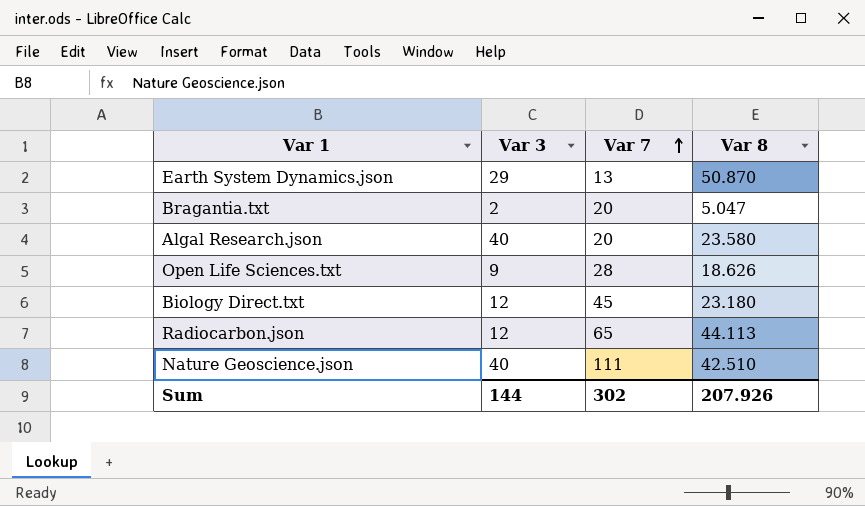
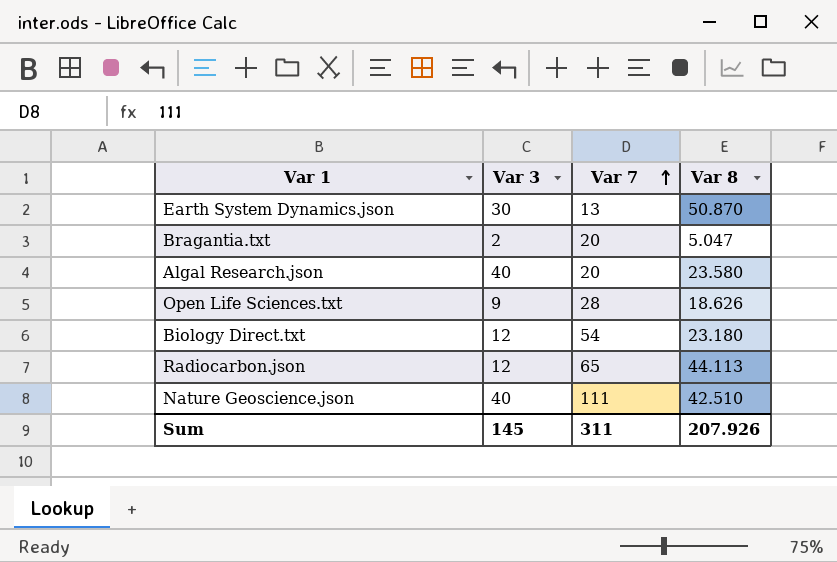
Earth System Dynamics.json | Var 3: 29 -> 30
Biology Direct.txt | Var 7: 45 -> 54
Sum | Var 3: 144 -> 145
Sum | Var 7: 302 -> 311

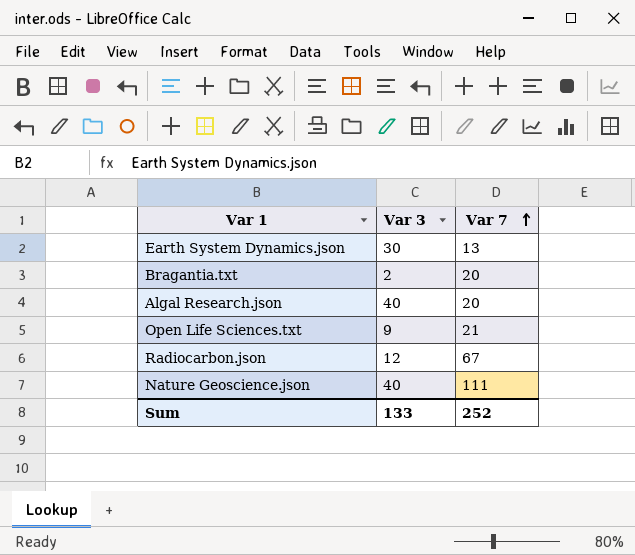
column Var 8 | position: 4 -> none
row Biology Direct.txt: 12 | 54 | 23.180 -> none
Open Life Sciences.txt | Var 7: 28 -> 21
Radiocarbon.json | Var 7: 65 -> 67
Sum | Var 3: 145 -> 133
Sum | Var 7: 311 -> 252

